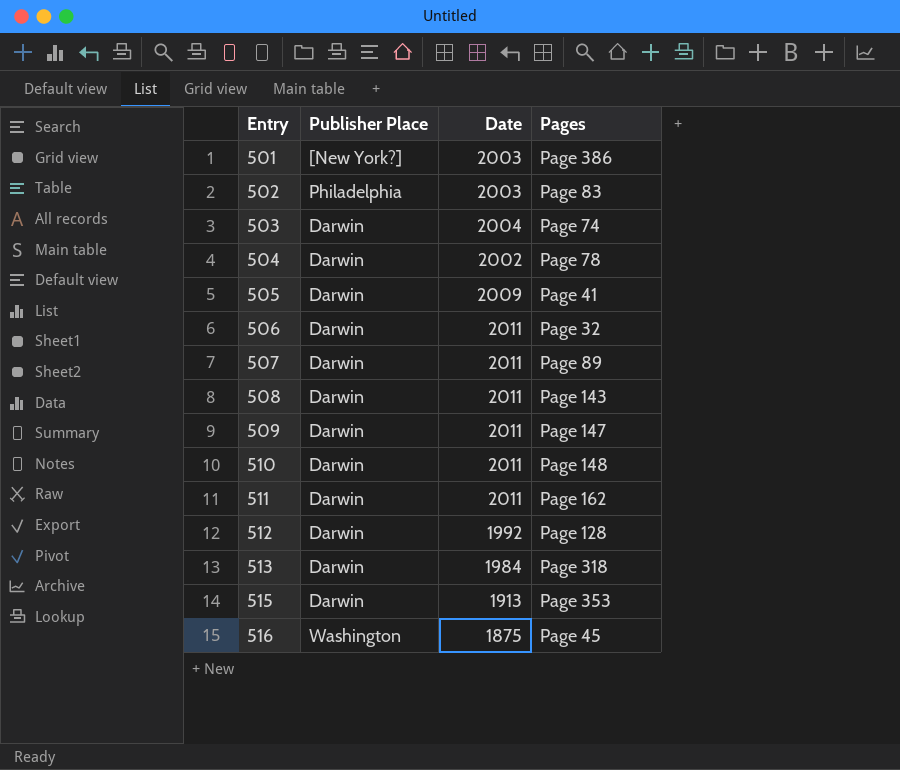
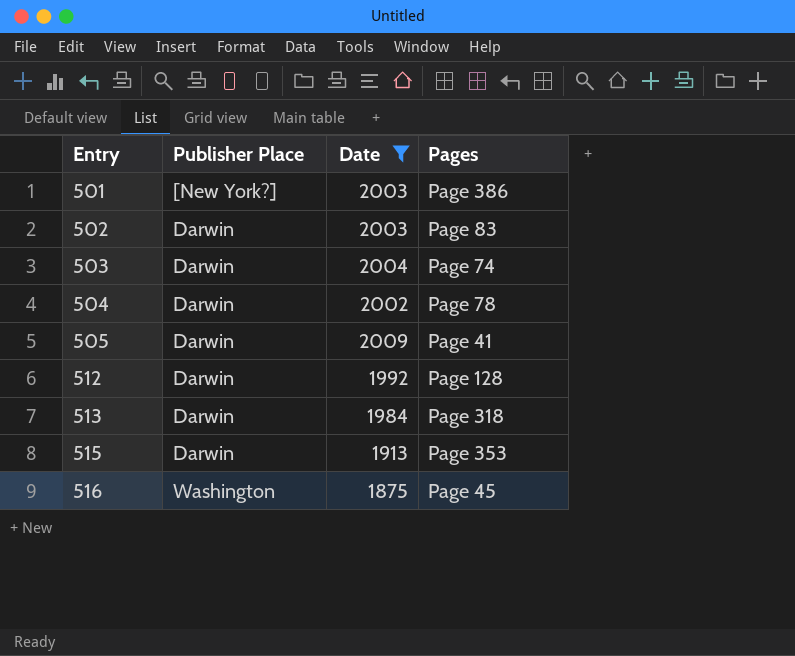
filter: none -> Date != 2011
502 | Publisher Place: Philadelphia -> Darwin

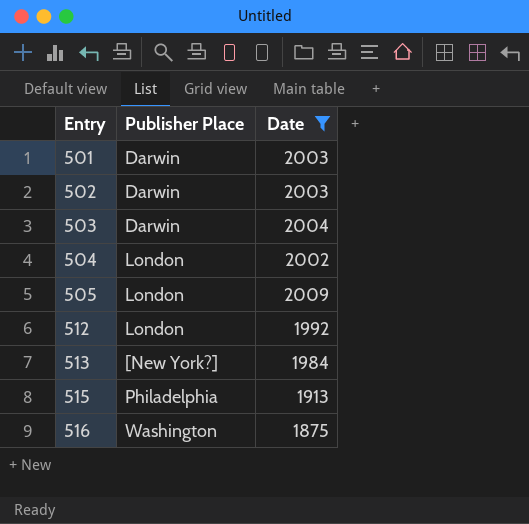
column Pages | position: 4 -> none
501 | Publisher Place: [New York?] -> Darwin
504 | Publisher Place: Darwin -> London
505 | Publisher Place: Darwin -> London
512 | Publisher Place: Darwin -> London
513 | Publisher Place: Darwin -> [New York?]
515 | Publisher Place: Darwin -> Philadelphia

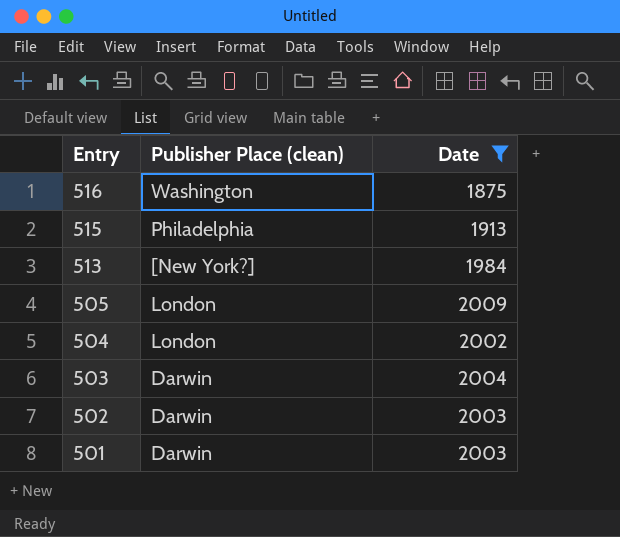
row order: Entry ascending -> Entry descending
column name: Publisher Place -> Publisher Place (clean)
row 512: London | 1992 -> none

